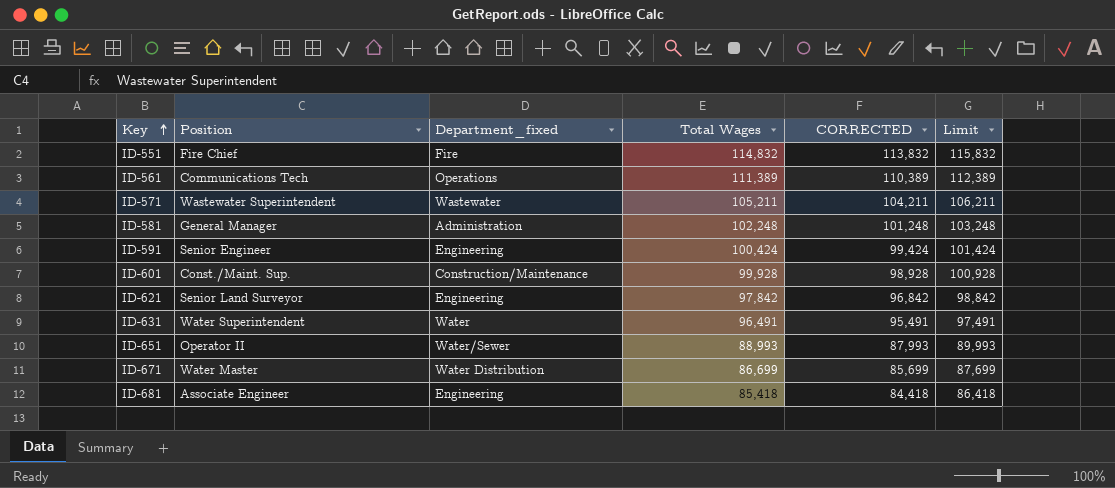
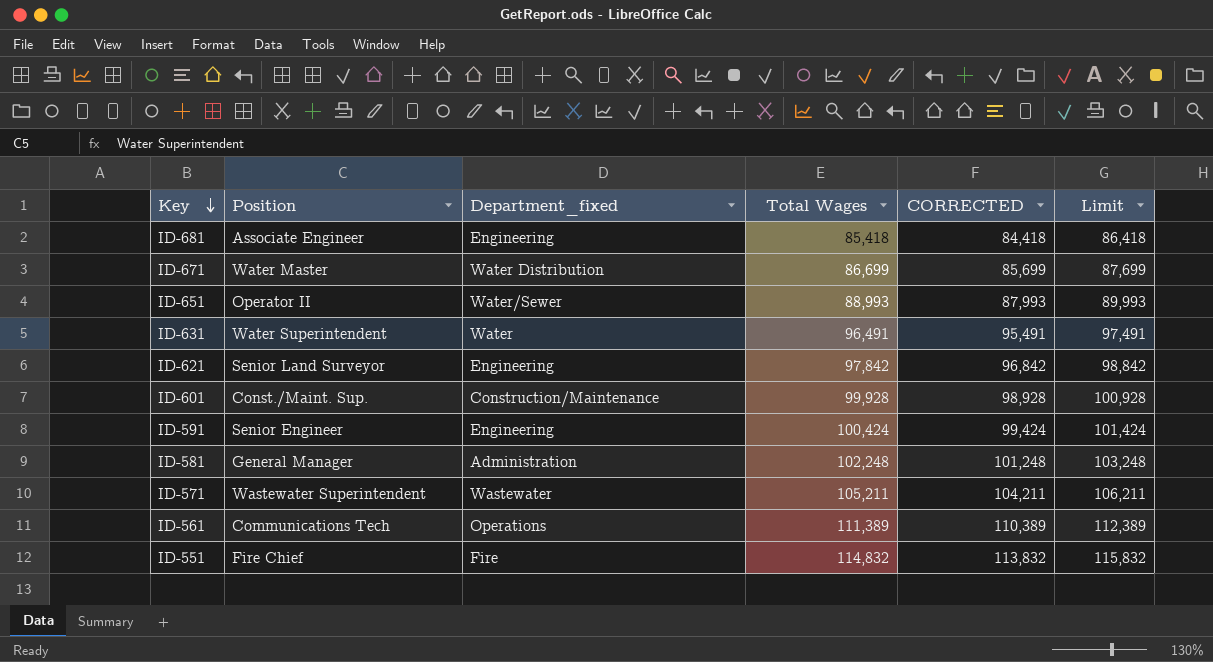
row order: Key ascending -> Key descending

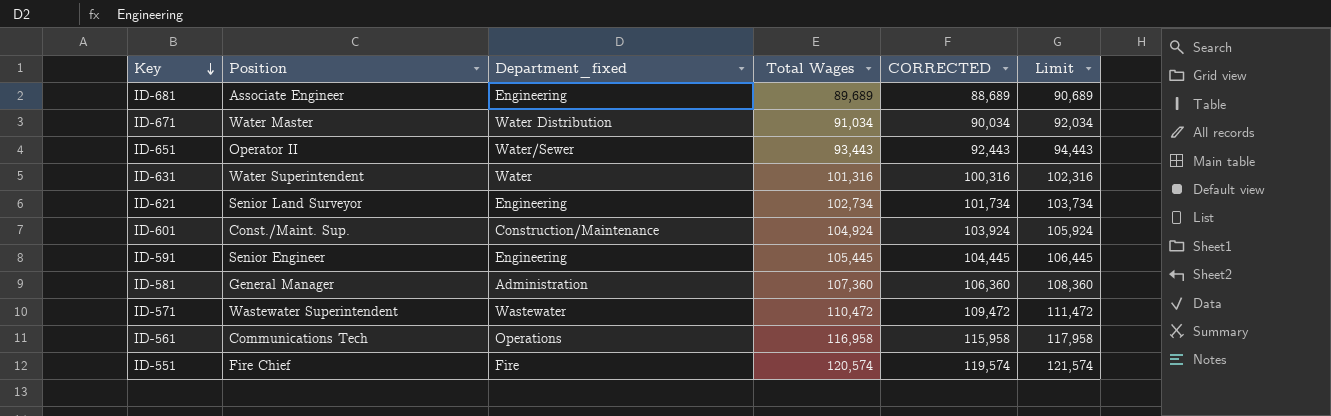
ID-681 | Total Wages: 85,418 -> 89,689
ID-681 | CORRECTED: 84,418 -> 88,689
ID-681 | Limit: 86,418 -> 90,689
ID-671 | Total Wages: 86,699 -> 91,034
ID-671 | CORRECTED: 85,699 -> 90,034
ID-671 | Limit: 87,699 -> 92,034
ID-651 | Total Wages: 88,993 -> 93,443
ID-651 | CORRECTED: 87,993 -> 92,443
ID-651 | Limit: 89,993 -> 94,443
ID-631 | Total Wages: 96,491 -> 101,316
ID-631 | CORRECTED: 95,491 -> 100,316
ID-631 | Limit: 97,491 -> 102,316
ID-621 | Total Wages: 97,842 -> 102,734
ID-621 | CORRECTED: 96,842 -> 101,734
ID-621 | Limit: 98,842 -> 103,734
ID-601 | Total Wages: 99,928 -> 104,924
ID-601 | CORRECTED: 98,928 -> 103,924
ID-601 | Limit: 100,928 -> 105,924
ID-591 | Total Wages: 100,424 -> 105,445
ID-591 | CORRECTED: 99,424 -> 104,445
ID-591 | Limit: 101,424 -> 106,445
ID-581 | Total Wages: 102,248 -> 107,360
ID-581 | CORRECTED: 101,248 -> 106,360
ID-581 | Limit: 103,248 -> 108,360
ID-571 | Total Wages: 105,211 -> 110,472
ID-571 | CORRECTED: 104,211 -> 109,472
ID-571 | Limit: 106,211 -> 111,472
ID-561 | Total Wages: 111,389 -> 116,958
ID-561 | CORRECTED: 110,389 -> 115,958
ID-561 | Limit: 112,389 -> 117,958
ID-551 | Total Wages: 114,832 -> 120,574
ID-551 | CORRECTED: 113,832 -> 119,574
ID-551 | Limit: 115,832 -> 121,574

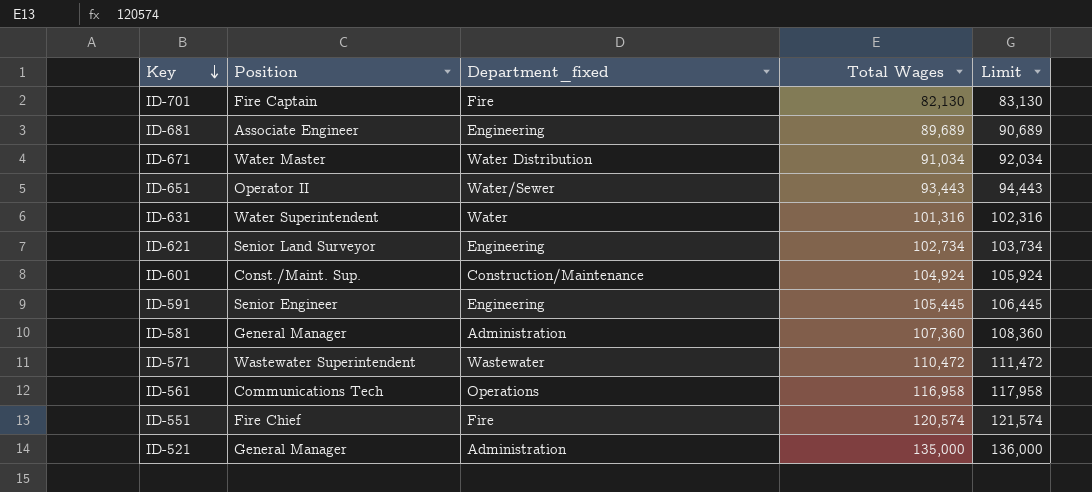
column CORRECTED | formula: [Total Wages] - 1000 -> none
row ID-701: none -> Fire Captain | Fire | 82,130 | 83,130
row ID-521: none -> General Manager | Administration | 135,000 | 136,000

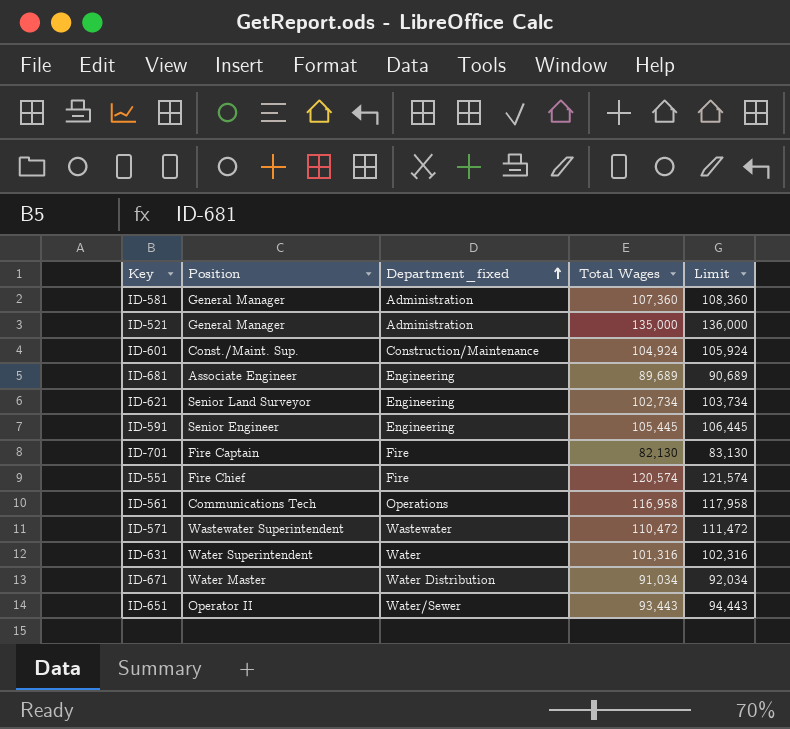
row order: Key descending -> Department_fixed ascending

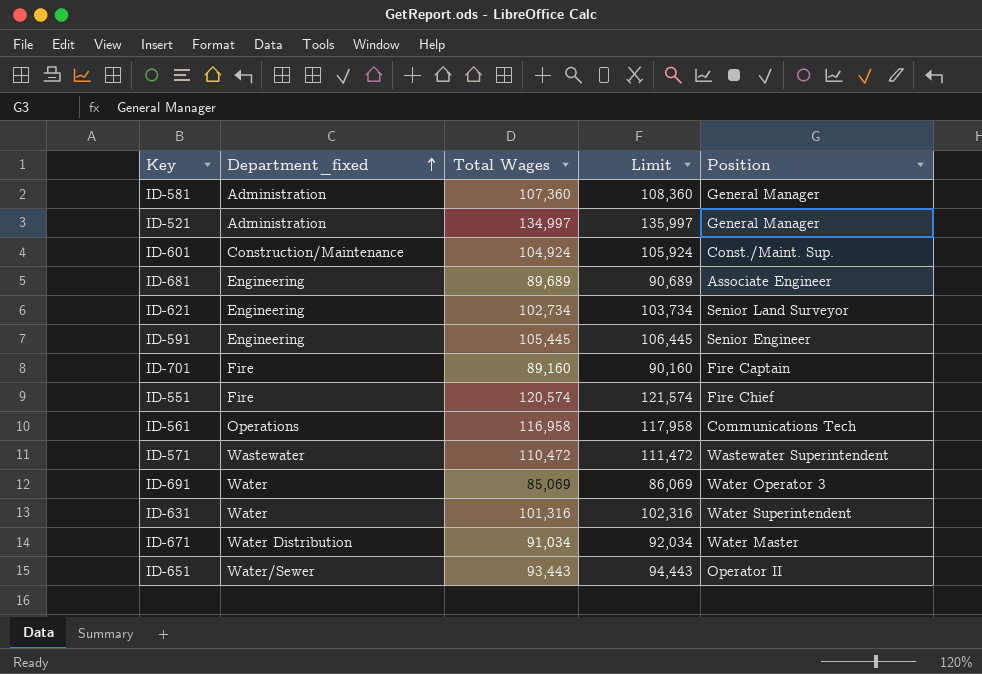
column Position | position: 2 -> 5
ID-521 | Total Wages: 135,000 -> 134,997
ID-521 | Limit: 136,000 -> 135,997
ID-701 | Total Wages: 82,130 -> 89,160
ID-701 | Limit: 83,130 -> 90,160
row ID-691: none -> Water | 85,069 | 86,069 | Water Operator 3

